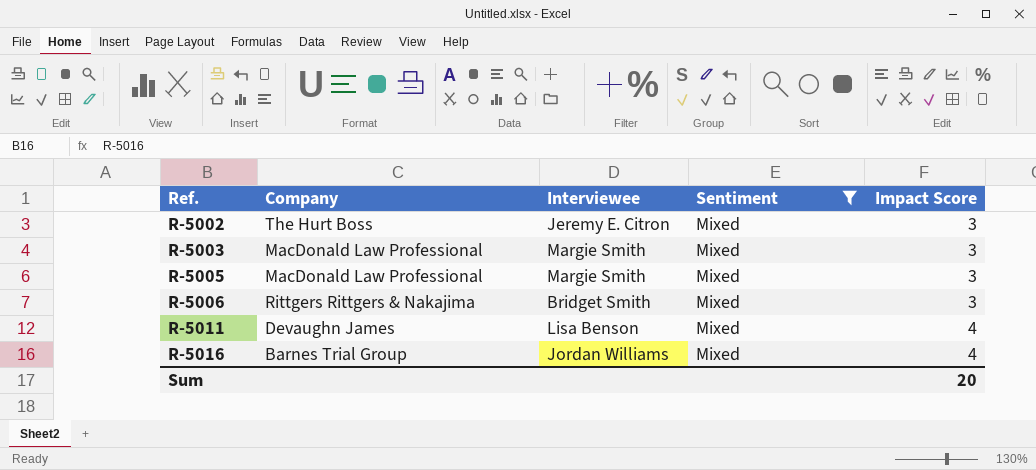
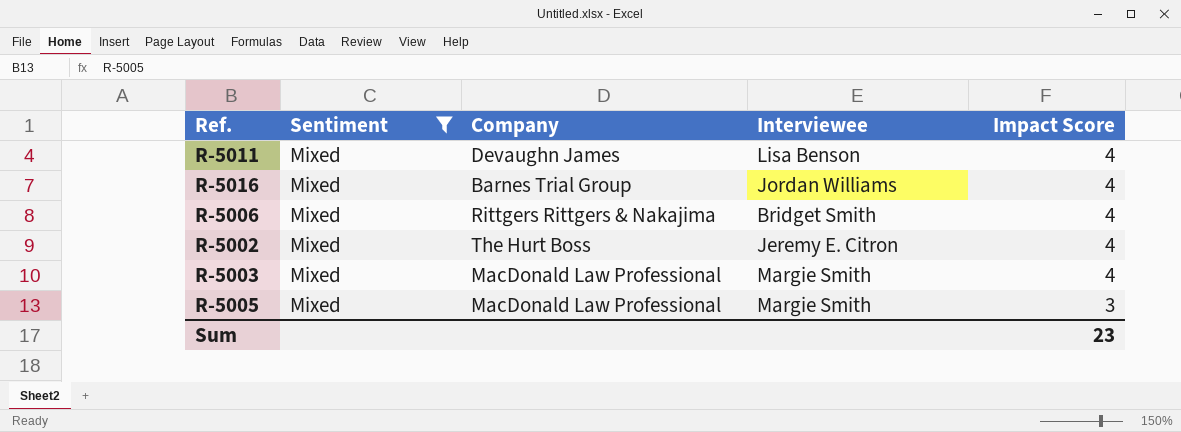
row order: Ref. ascending -> Impact Score descending
column Sentiment | position: 4 -> 2
R-5006 | Impact Score: 3 -> 4
R-5002 | Impact Score: 3 -> 4
R-5003 | Impact Score: 3 -> 4
Sum | Impact Score: 20 -> 23

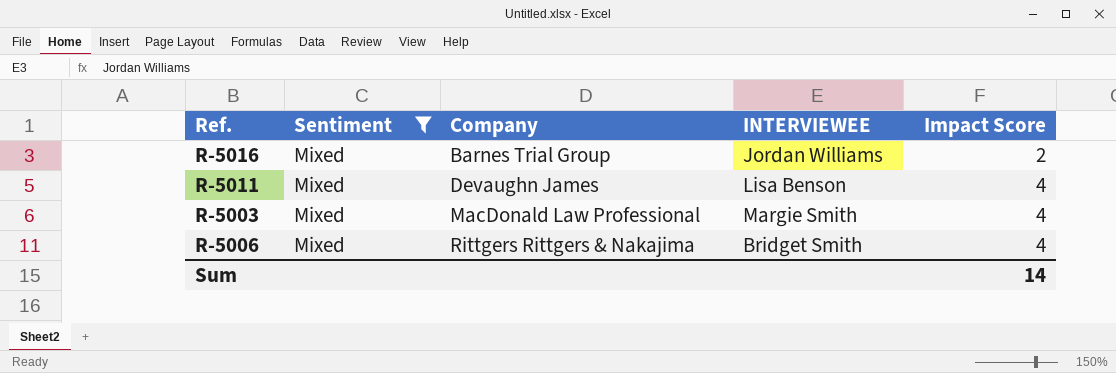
row order: Impact Score descending -> Company ascending
column name: Interviewee -> INTERVIEWEE
row R-5002: Mixed | The Hurt Boss | Jeremy E. Citron | 4 -> none
row R-5005: Mixed | MacDonald Law Professional | Margie Smith | 3 -> none
R-5016 | Impact Score: 4 -> 2
Sum | Impact Score: 23 -> 14

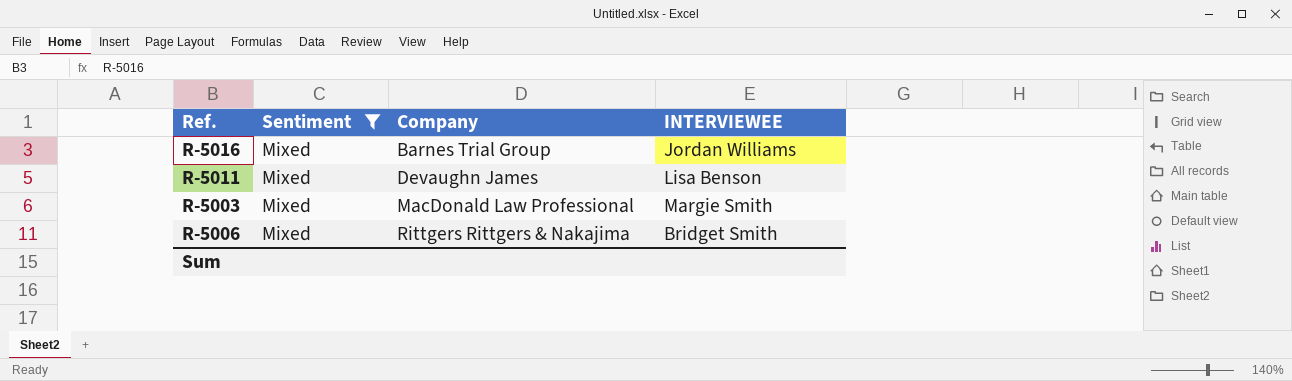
column Impact Score | position: 5 -> none

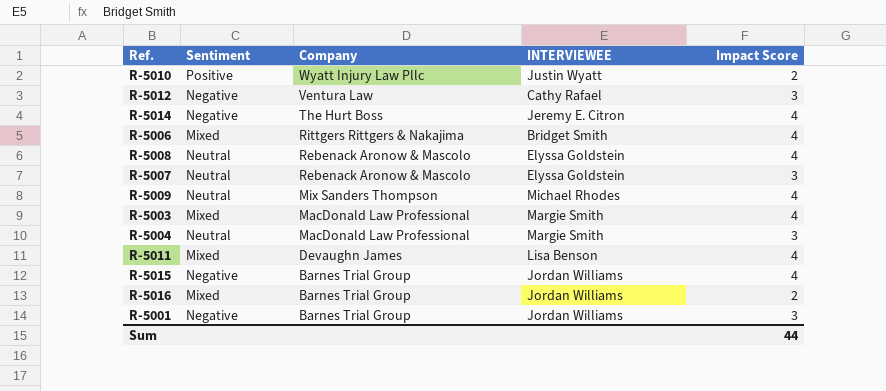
filter: Sentiment = Mixed -> none
row order: Company ascending -> Company descending
column Impact Score | position: none -> 5

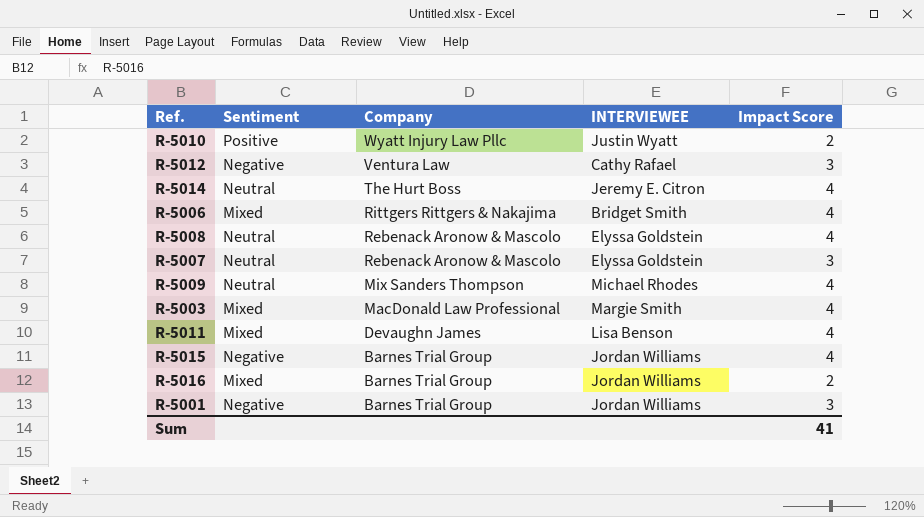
row R-5004: Neutral | MacDonald Law Professional | Margie Smith | 3 -> none
R-5014 | Sentiment: Negative -> Neutral
Sum | Impact Score: 44 -> 41

